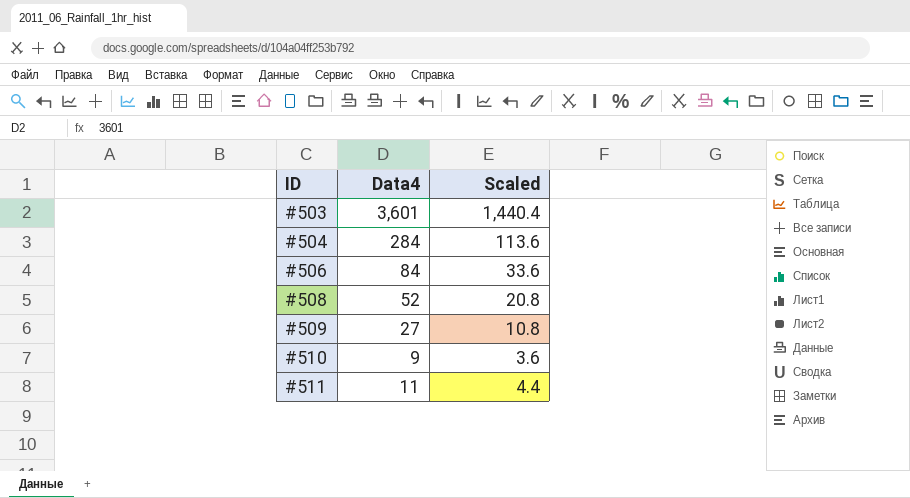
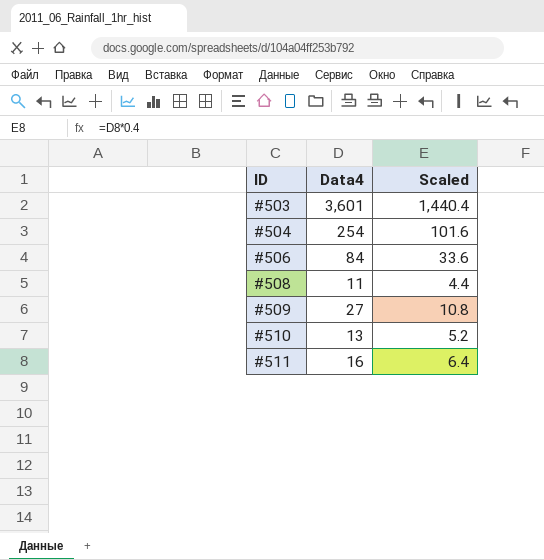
#504 | Data4: 284 -> 254
#504 | Scaled: 113.6 -> 101.6
#508 | Data4: 52 -> 11
#508 | Scaled: 20.8 -> 4.4
#510 | Data4: 9 -> 13
#510 | Scaled: 3.6 -> 5.2
#511 | Data4: 11 -> 16
#511 | Scaled: 4.4 -> 6.4

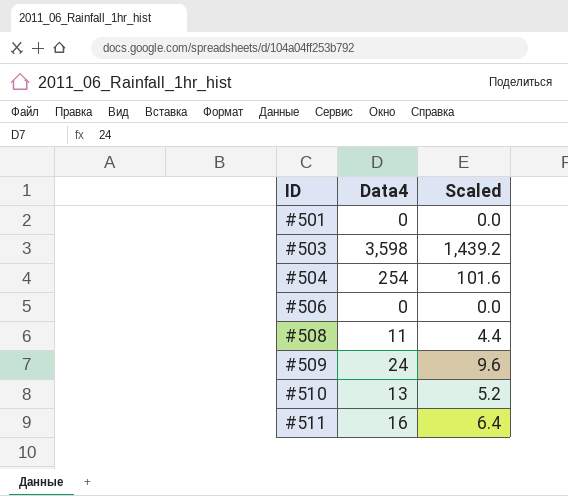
row #501: none -> 0 | 0.0
#503 | Data4: 3,601 -> 3,598
#503 | Scaled: 1,440.4 -> 1,439.2
#506 | Data4: 84 -> 0
#506 | Scaled: 33.6 -> 0.0
#509 | Data4: 27 -> 24
#509 | Scaled: 10.8 -> 9.6

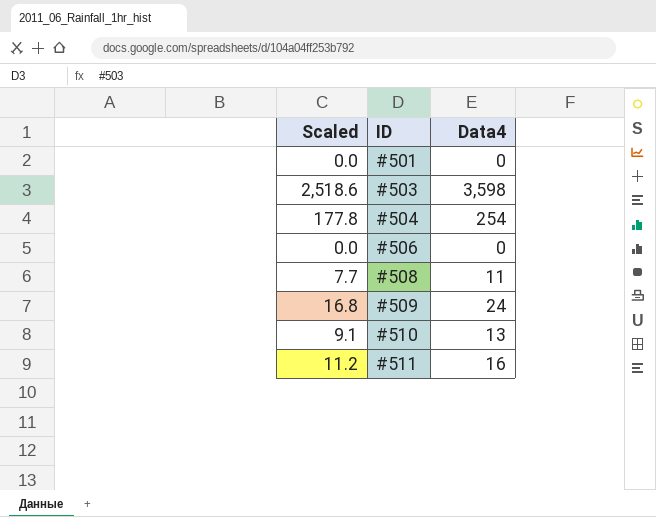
column Scaled | formula: [Data4] * 0.4 -> [Data4] * 0.7
column Scaled | position: 3 -> 1

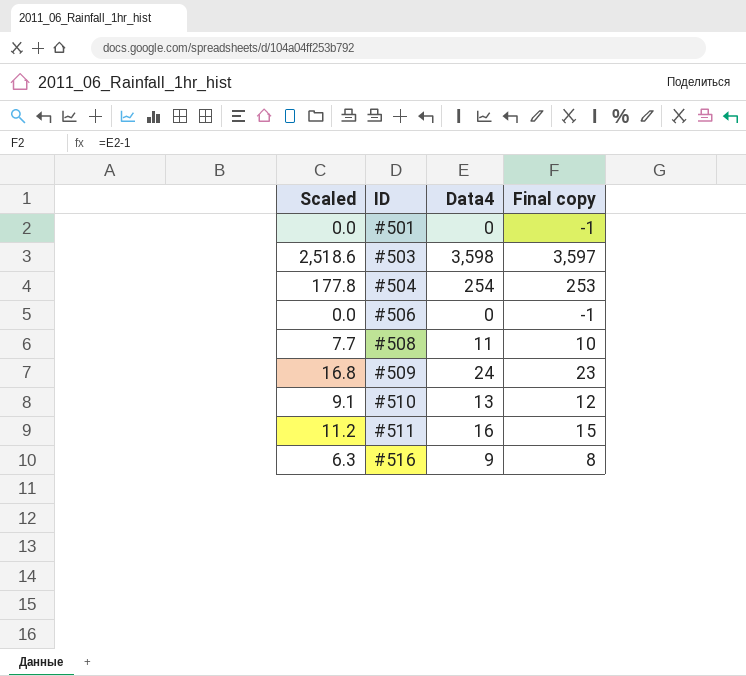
column Final copy | formula: none -> [Data4] - 1
row #516: none -> 6.3 | 9 | 8

